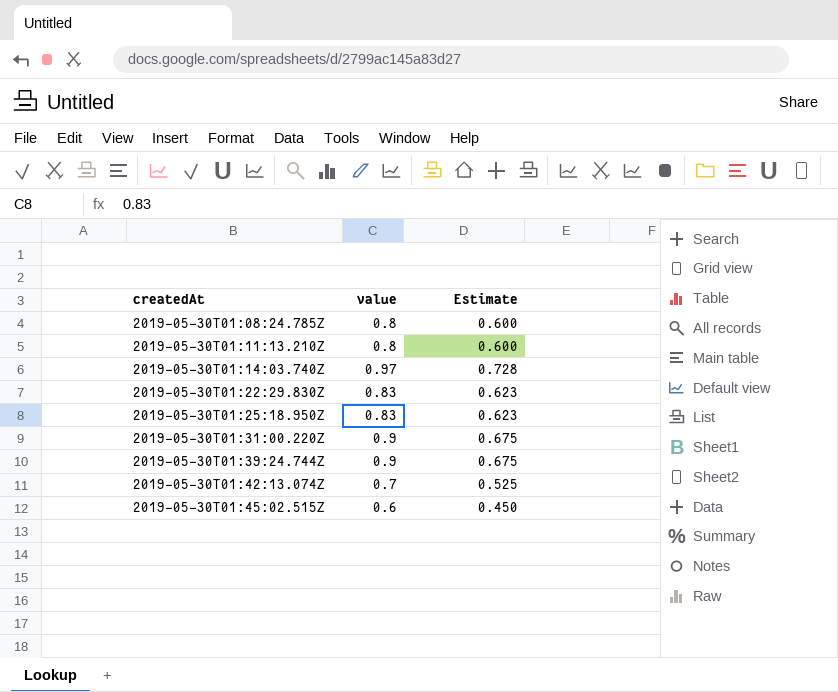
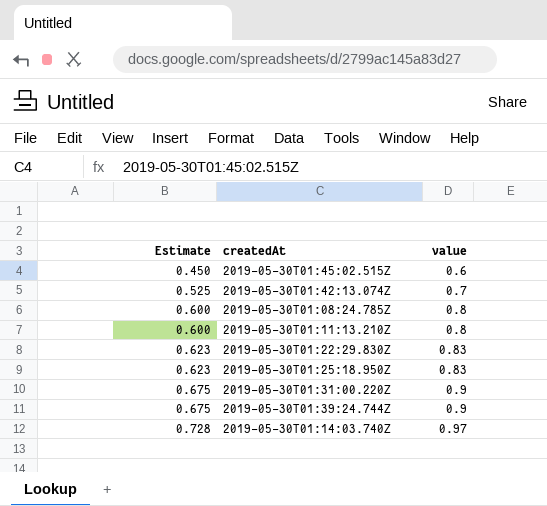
row order: createdAt ascending -> Estimate ascending
column Estimate | position: 3 -> 1

